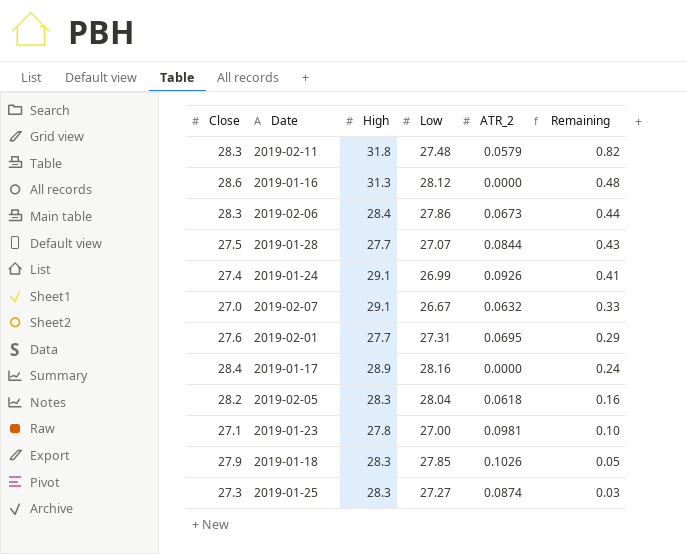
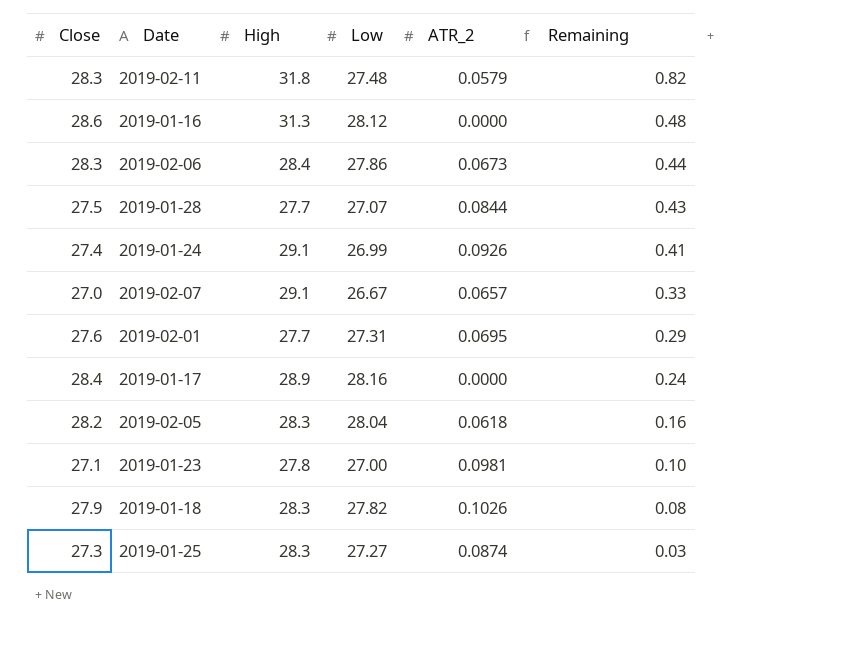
2019-02-07 | ATR_2: 0.0632 -> 0.0657
2019-01-18 | Low: 27.85 -> 27.82
2019-01-18 | Remaining: 0.05 -> 0.08

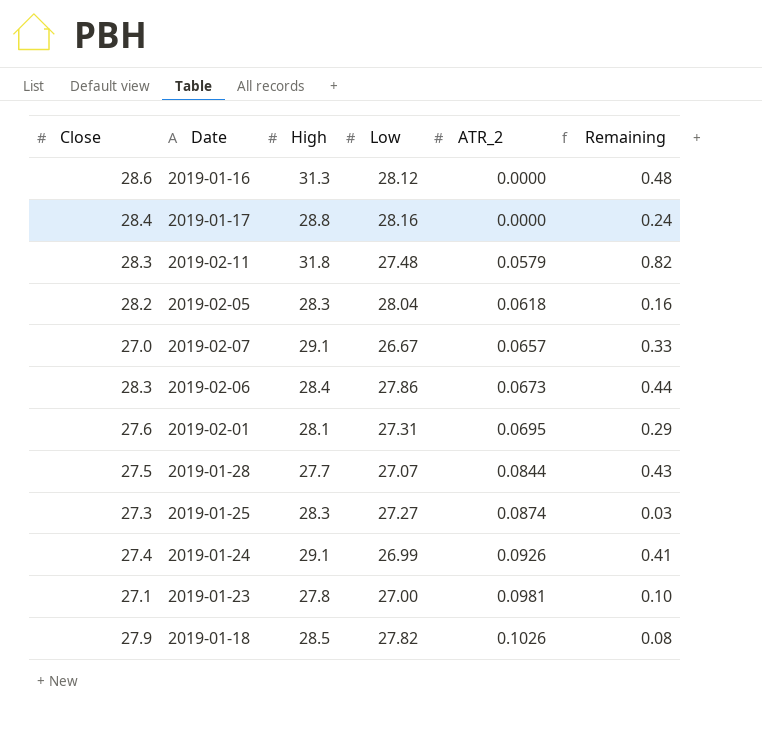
row order: Remaining descending -> ATR_2 ascending
2019-01-17 | High: 28.9 -> 28.8
2019-02-01 | High: 27.7 -> 28.1
2019-01-18 | High: 28.3 -> 28.5

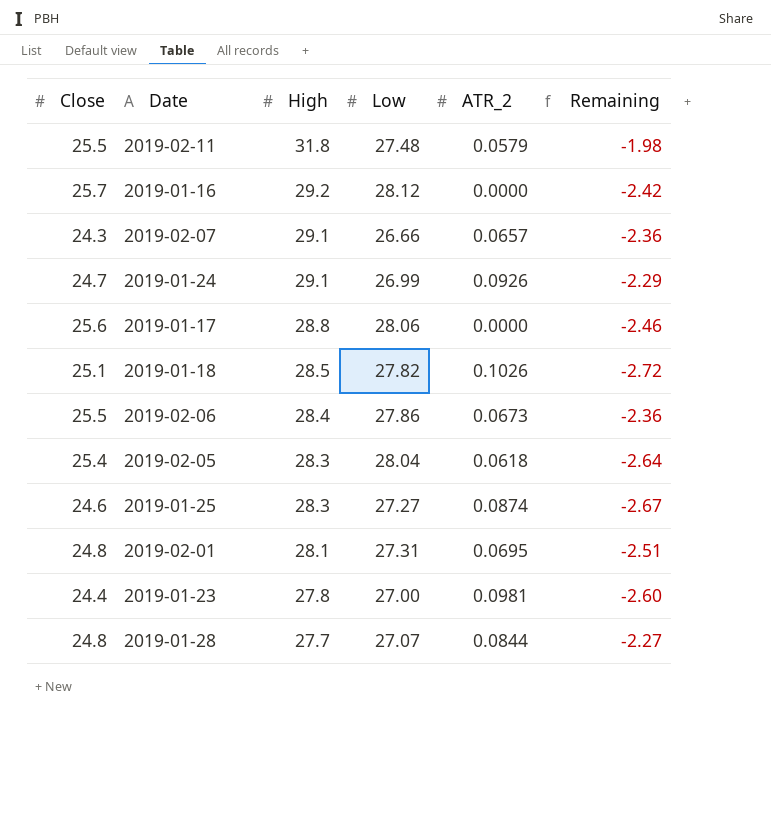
row order: ATR_2 ascending -> High descending
2019-02-11 | Close: 28.3 -> 25.5
2019-02-11 | Remaining: 0.82 -> -1.98
2019-01-16 | Close: 28.6 -> 25.7
2019-01-16 | High: 31.3 -> 29.2
2019-01-16 | Remaining: 0.48 -> -2.42
2019-02-07 | Close: 27.0 -> 24.3
2019-02-07 | Low: 26.67 -> 26.66
2019-02-07 | Remaining: 0.33 -> -2.36
2019-01-24 | Close: 27.4 -> 24.7
2019-01-24 | Remaining: 0.41 -> -2.29
2019-01-17 | Close: 28.4 -> 25.6
2019-01-17 | Low: 28.16 -> 28.06
2019-01-17 | Remaining: 0.24 -> -2.46
2019-01-18 | Close: 27.9 -> 25.1
2019-01-18 | Remaining: 0.08 -> -2.72
2019-02-06 | Close: 28.3 -> 25.5
2019-02-06 | Remaining: 0.44 -> -2.36
2019-02-05 | Close: 28.2 -> 25.4
2019-02-05 | Remaining: 0.16 -> -2.64
2019-01-25 | Close: 27.3 -> 24.6
2019-01-25 | Remaining: 0.03 -> -2.67
2019-02-01 | Close: 27.6 -> 24.8
2019-02-01 | Remaining: 0.29 -> -2.51
2019-01-23 | Close: 27.1 -> 24.4
2019-01-23 | Remaining: 0.10 -> -2.60
2019-01-28 | Close: 27.5 -> 24.8
2019-01-28 | Remaining: 0.43 -> -2.27

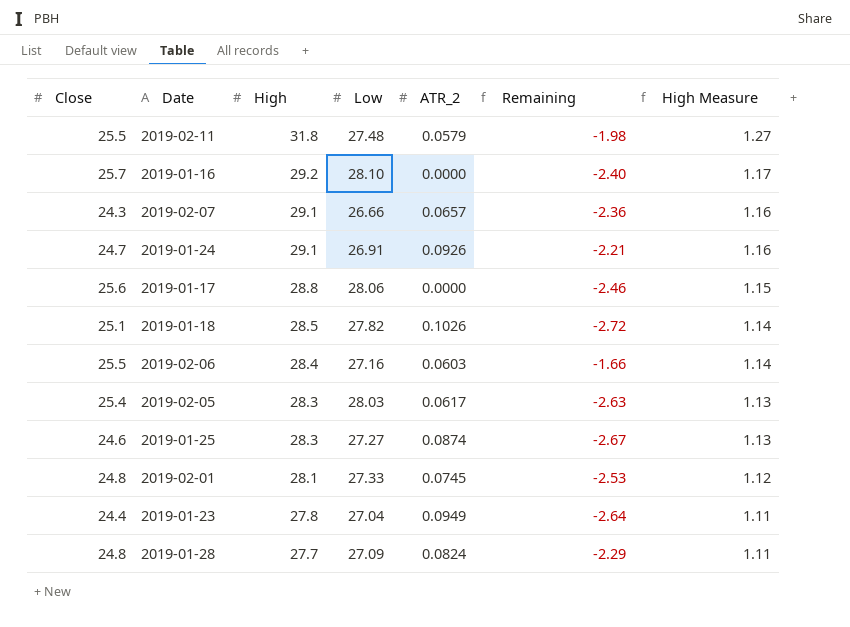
column High Measure | formula: none -> [High] * 0.04
2019-01-16 | Low: 28.12 -> 28.10
2019-01-16 | Remaining: -2.42 -> -2.40
2019-01-24 | Low: 26.99 -> 26.91
2019-01-24 | Remaining: -2.29 -> -2.21
2019-02-06 | Low: 27.86 -> 27.16
2019-02-06 | ATR_2: 0.0673 -> 0.0603
2019-02-06 | Remaining: -2.36 -> -1.66
2019-02-05 | Low: 28.04 -> 28.03
2019-02-05 | ATR_2: 0.0618 -> 0.0617
2019-02-05 | Remaining: -2.64 -> -2.63
2019-02-01 | Low: 27.31 -> 27.33
2019-02-01 | ATR_2: 0.0695 -> 0.0745
2019-02-01 | Remaining: -2.51 -> -2.53
2019-01-23 | Low: 27.00 -> 27.04
2019-01-23 | ATR_2: 0.0981 -> 0.0949
2019-01-23 | Remaining: -2.60 -> -2.64
2019-01-28 | Low: 27.07 -> 27.09
2019-01-28 | ATR_2: 0.0844 -> 0.0824
2019-01-28 | Remaining: -2.27 -> -2.29

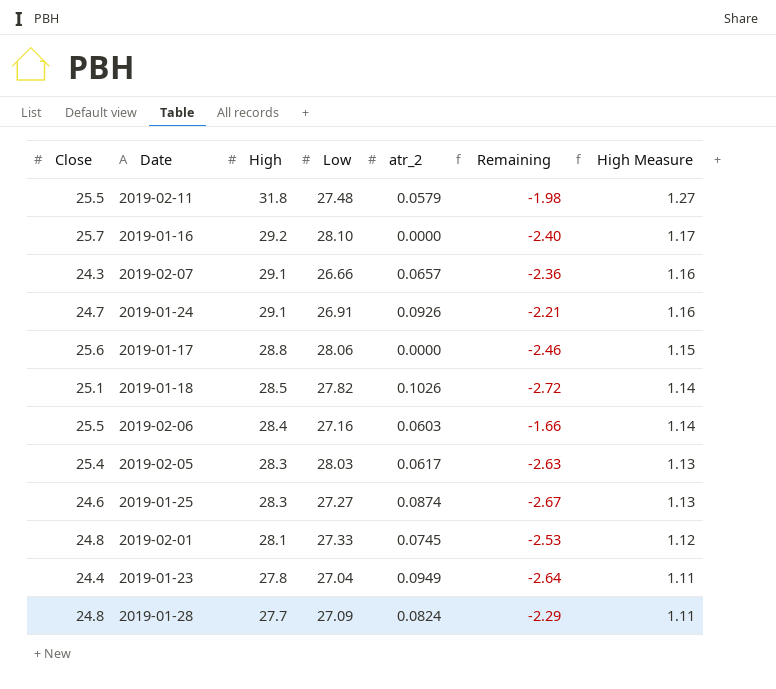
column name: ATR_2 -> atr_2

